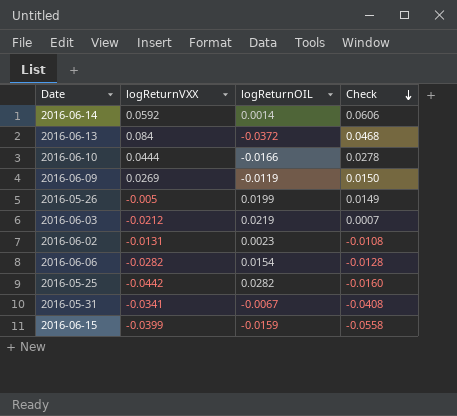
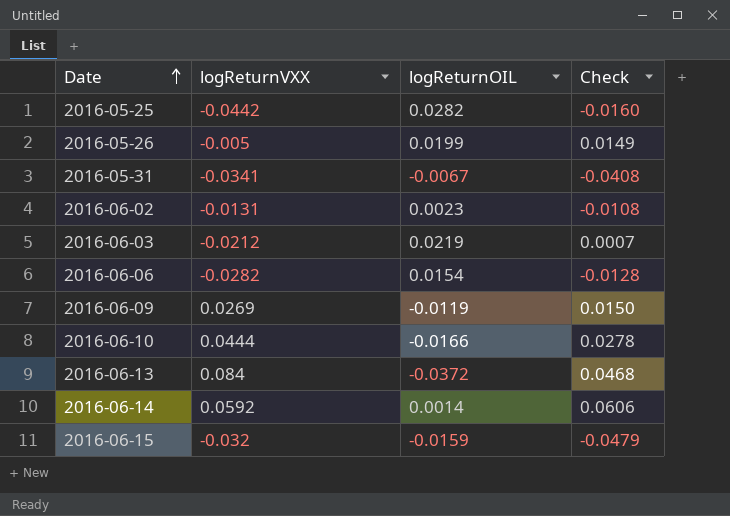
row order: Check descending -> Date ascending
2016-06-15 | logReturnVXX: -0.0399 -> -0.032
2016-06-15 | Check: -0.0558 -> -0.0479

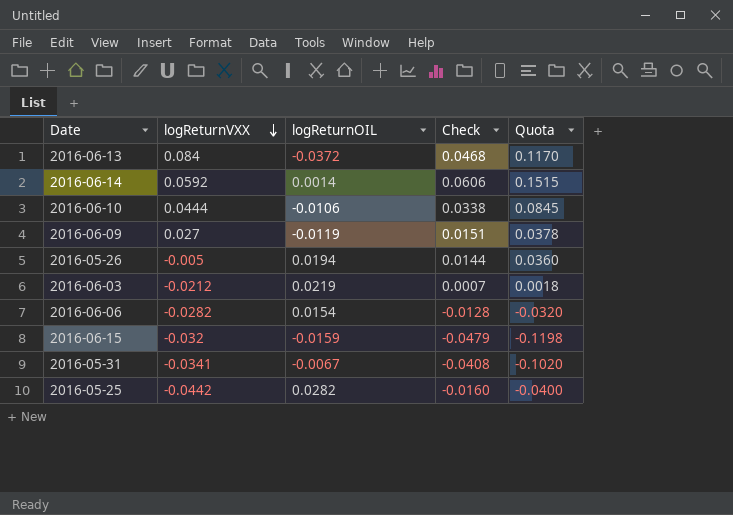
row order: Date ascending -> logReturnVXX descending
column Quota | formula: none -> [Check] * 2.5
row 2016-06-02: -0.0131 | 0.0023 | -0.0108 -> none
2016-06-10 | logReturnOIL: -0.0166 -> -0.0106
2016-06-10 | Check: 0.0278 -> 0.0338
2016-06-09 | logReturnVXX: 0.0269 -> 0.027
2016-06-09 | Check: 0.0150 -> 0.0151
2016-05-26 | logReturnOIL: 0.0199 -> 0.0194
2016-05-26 | Check: 0.0149 -> 0.0144

